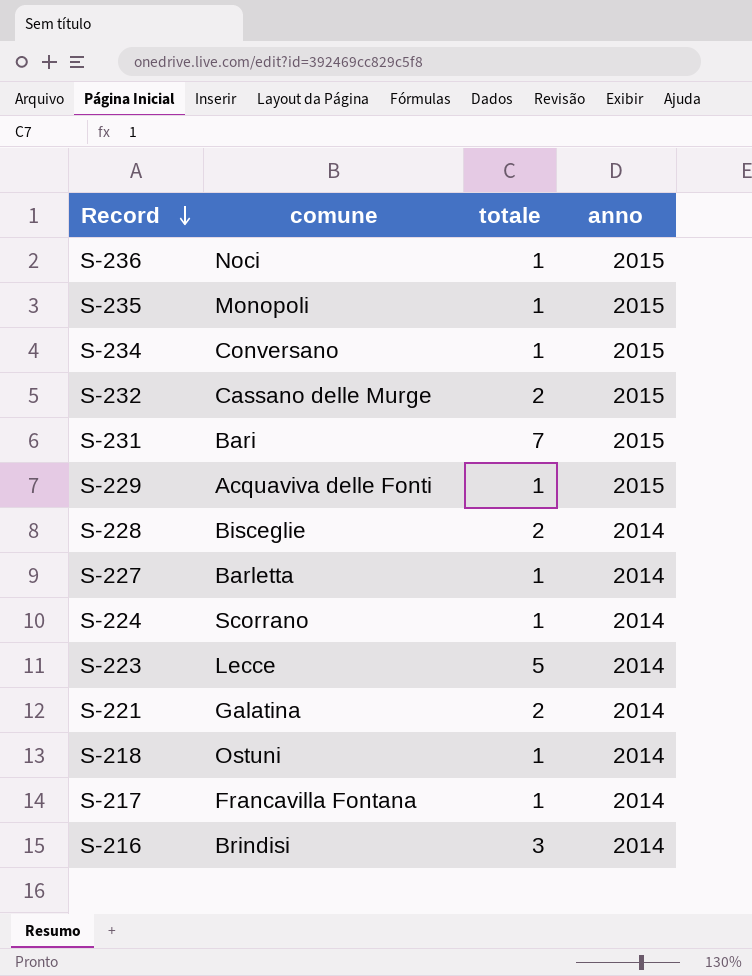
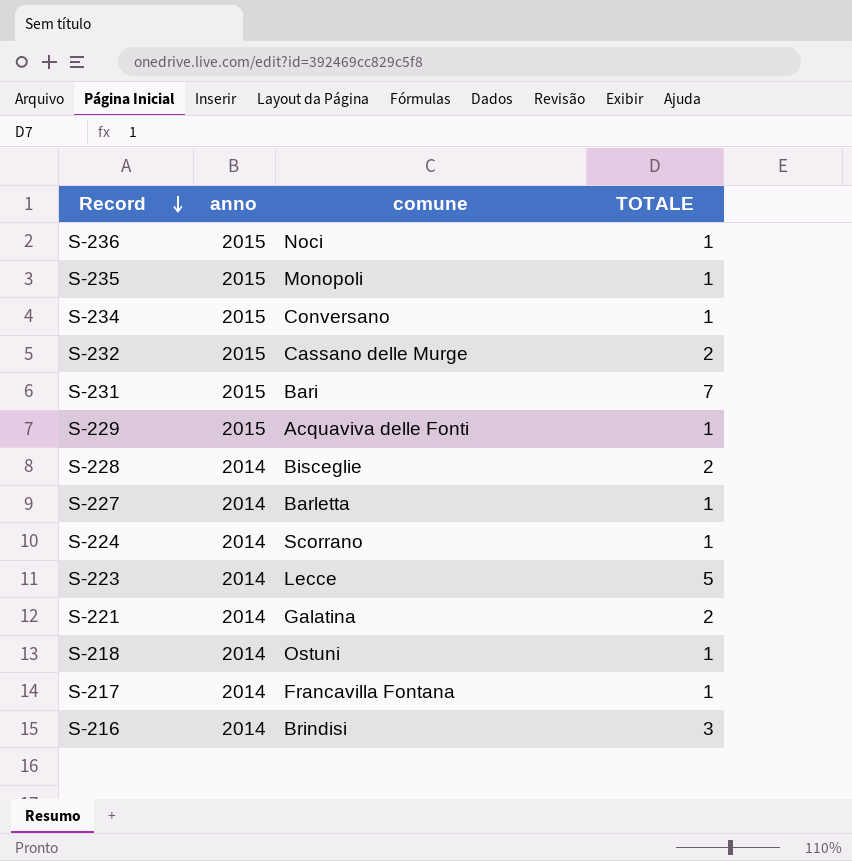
column anno | position: 4 -> 2
column name: totale -> TOTALE

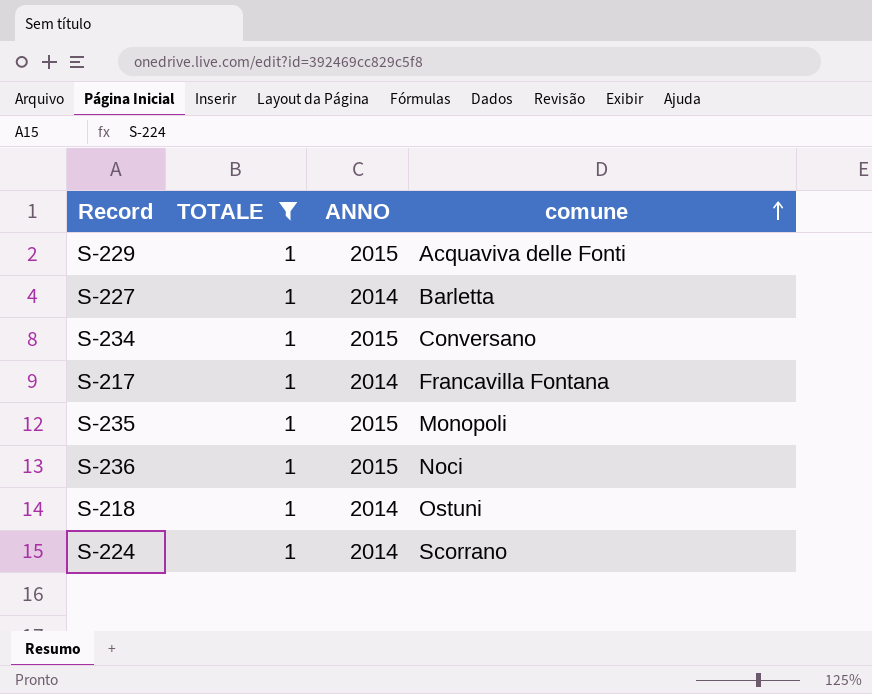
filter: none -> TOTALE = 1
row order: Record descending -> comune ascending
column TOTALE | position: 4 -> 2
column name: anno -> ANNO

